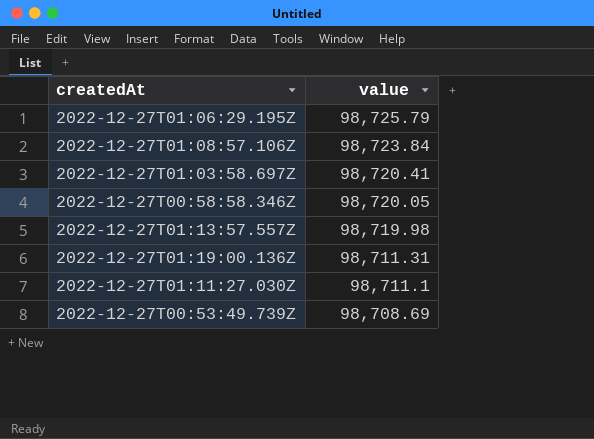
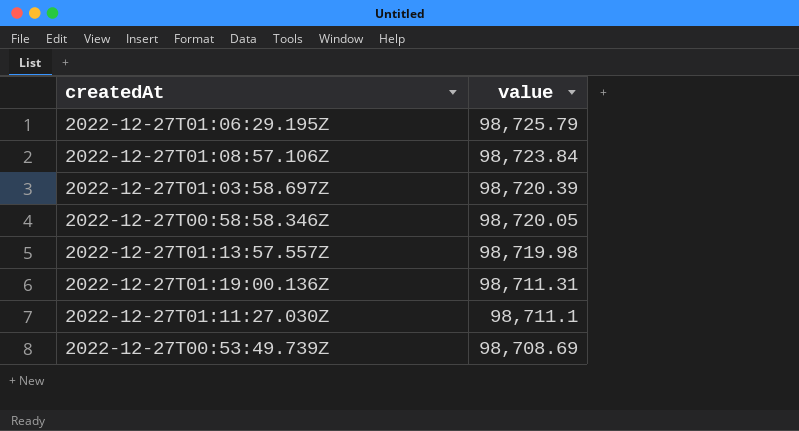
2022-12-27T01:03:58.697Z | value: 98,720.41 -> 98,720.39

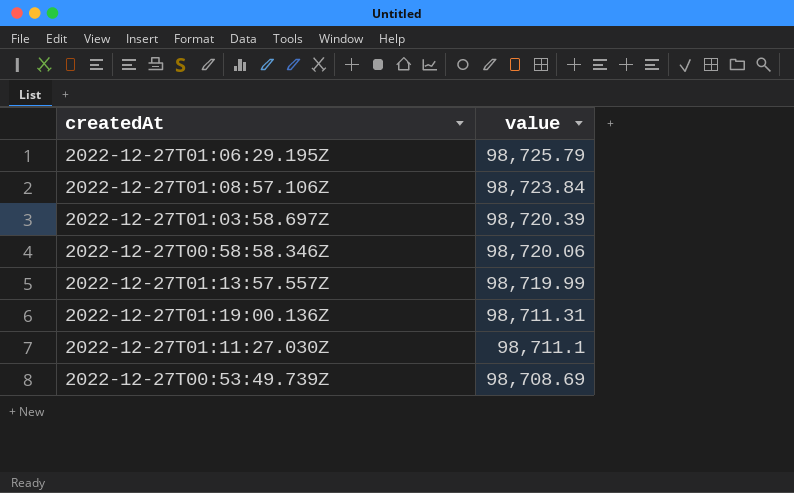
2022-12-27T00:58:58.346Z | value: 98,720.05 -> 98,720.06
2022-12-27T01:13:57.557Z | value: 98,719.98 -> 98,719.99

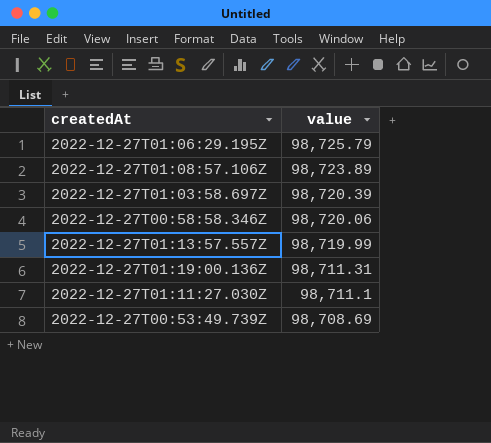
2022-12-27T01:08:57.106Z | value: 98,723.84 -> 98,723.89

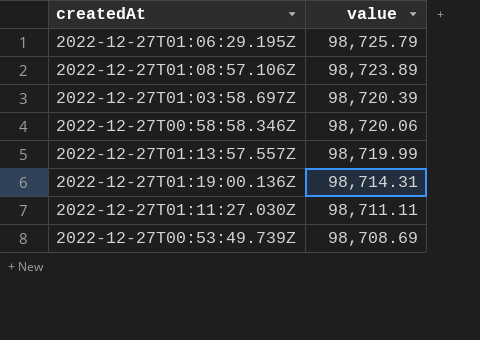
2022-12-27T01:19:00.136Z | value: 98,711.31 -> 98,714.31
2022-12-27T01:11:27.030Z | value: 98,711.1 -> 98,711.11

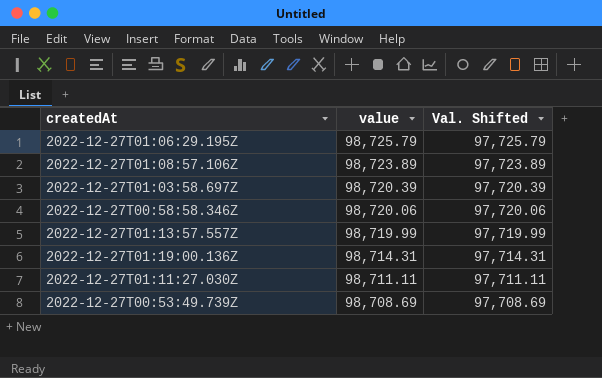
column Val. Shifted | formula: none -> [value] - 1000

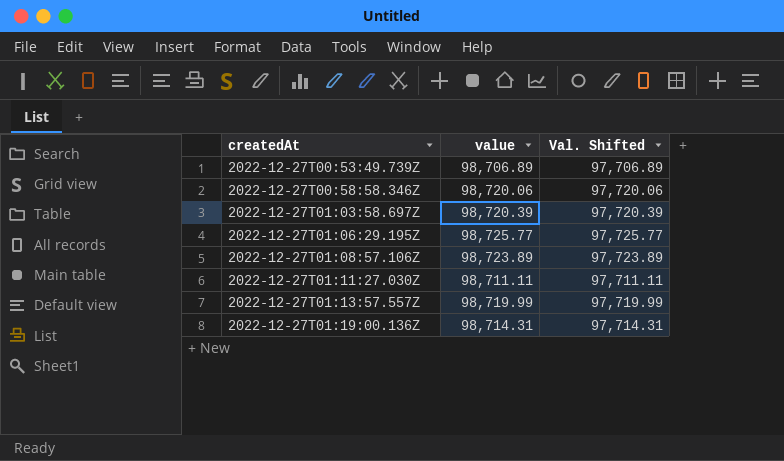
row order: value descending -> createdAt ascending
2022-12-27T00:53:49.739Z | value: 98,708.69 -> 98,706.89
2022-12-27T00:53:49.739Z | Val. Shifted: 97,708.69 -> 97,706.89
2022-12-27T01:06:29.195Z | value: 98,725.79 -> 98,725.77
2022-12-27T01:06:29.195Z | Val. Shifted: 97,725.79 -> 97,725.77

